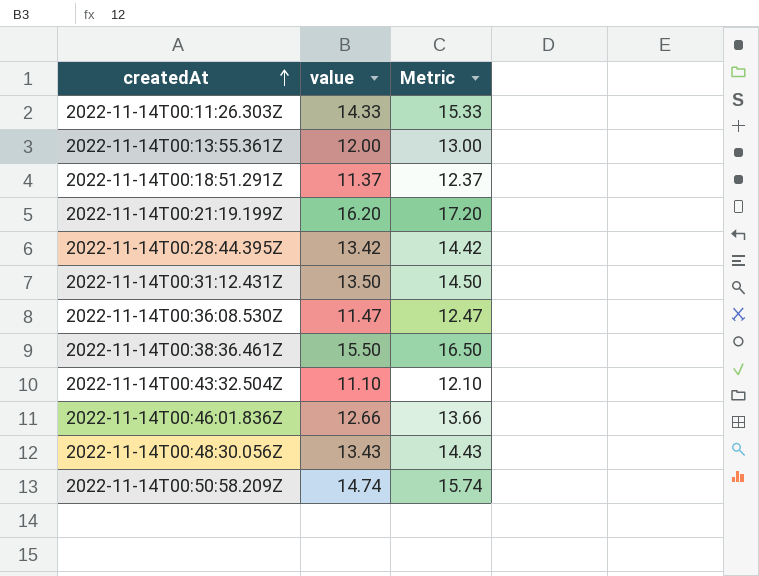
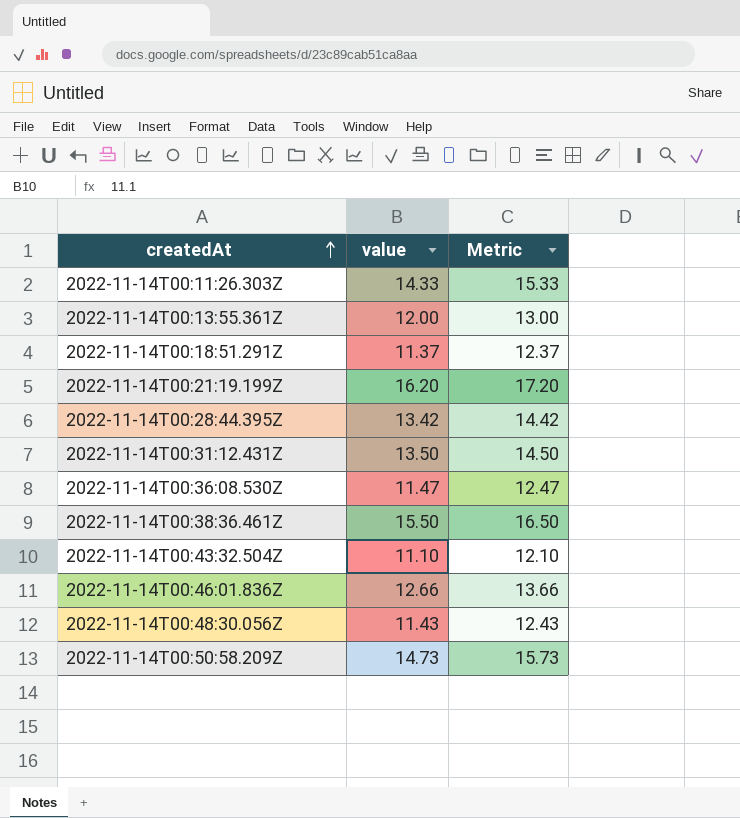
2022-11-14T00:48:30.056Z | value: 13.43 -> 11.43
2022-11-14T00:48:30.056Z | Metric: 14.43 -> 12.43
2022-11-14T00:50:58.209Z | value: 14.74 -> 14.73
2022-11-14T00:50:58.209Z | Metric: 15.74 -> 15.73

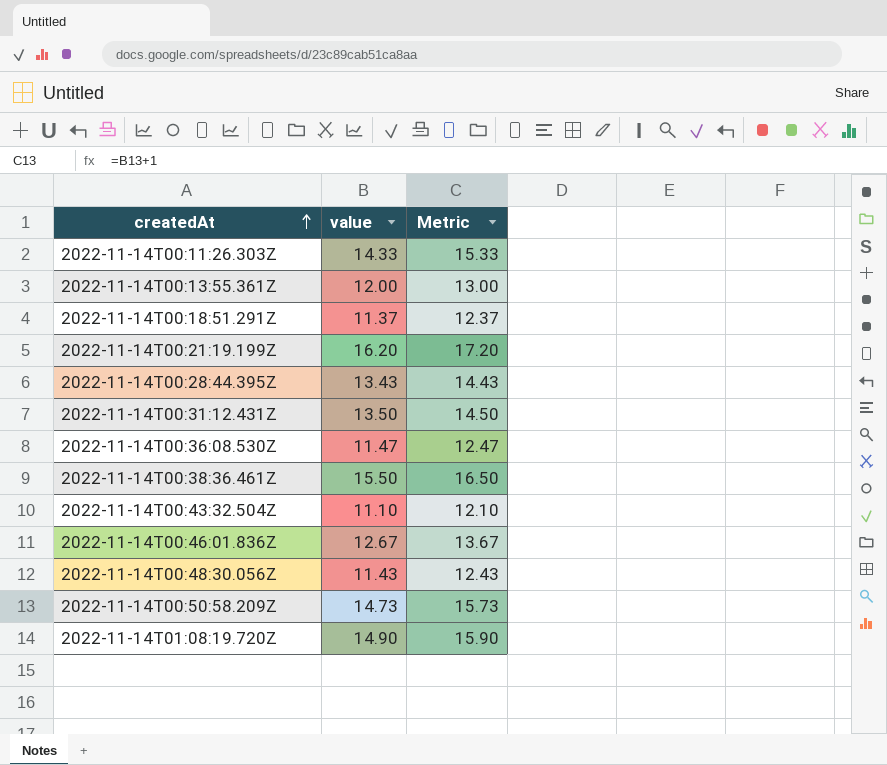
2022-11-14T00:28:44.395Z | value: 13.42 -> 13.43
2022-11-14T00:28:44.395Z | Metric: 14.42 -> 14.43
2022-11-14T00:46:01.836Z | value: 12.66 -> 12.67
2022-11-14T00:46:01.836Z | Metric: 13.66 -> 13.67
row 2022-11-14T01:08:19.720Z: none -> 14.90 | 15.90

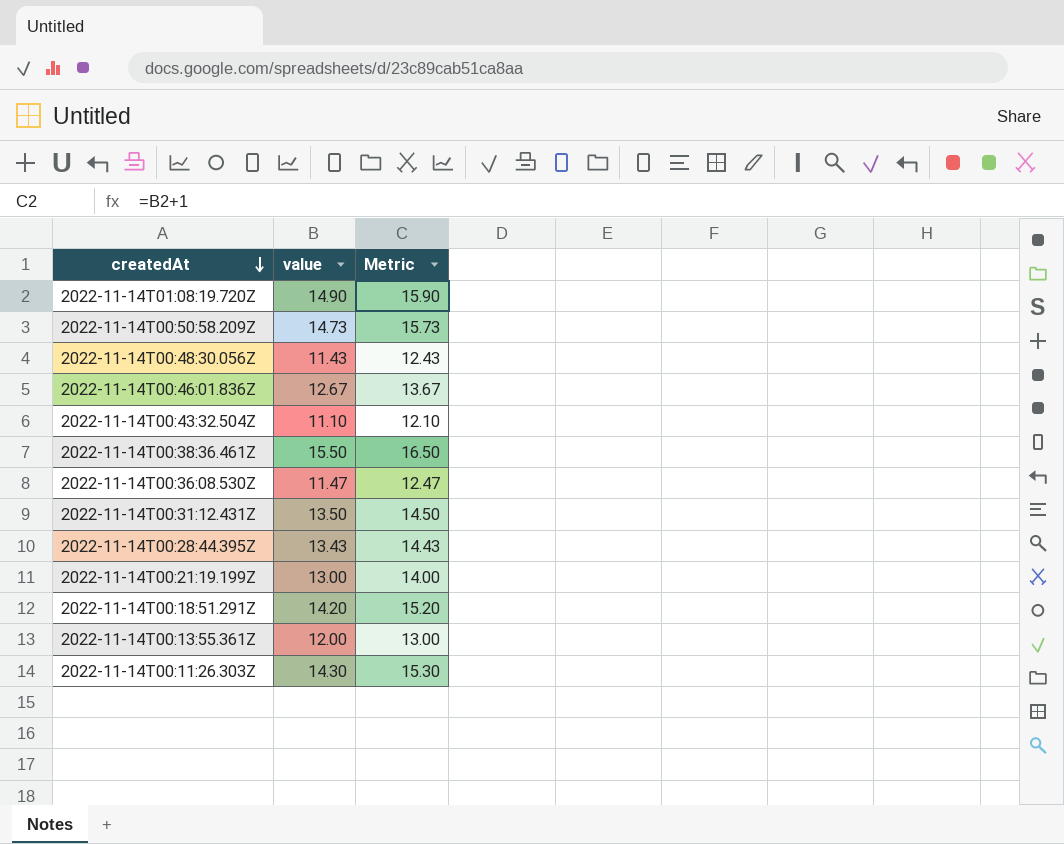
row order: createdAt ascending -> createdAt descending
2022-11-14T00:21:19.199Z | value: 16.20 -> 13.00
2022-11-14T00:21:19.199Z | Metric: 17.20 -> 14.00
2022-11-14T00:18:51.291Z | value: 11.37 -> 14.20
2022-11-14T00:18:51.291Z | Metric: 12.37 -> 15.20
2022-11-14T00:11:26.303Z | value: 14.33 -> 14.30
2022-11-14T00:11:26.303Z | Metric: 15.33 -> 15.30

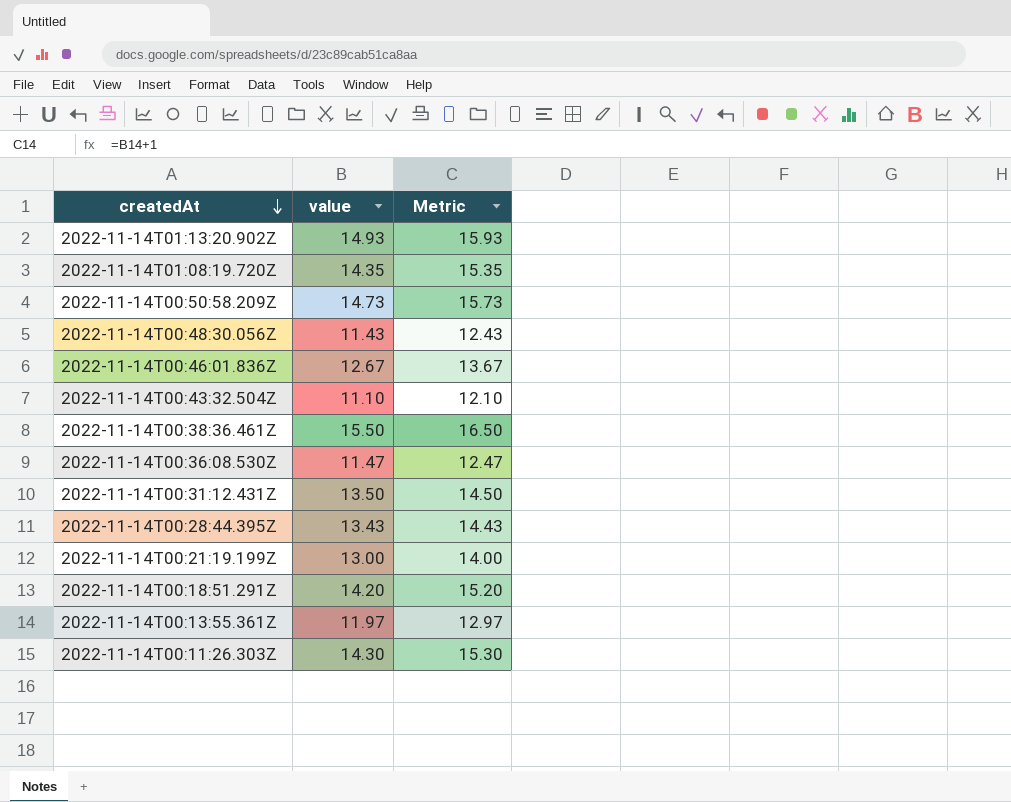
row 2022-11-14T01:13:20.902Z: none -> 14.93 | 15.93
2022-11-14T01:08:19.720Z | value: 14.90 -> 14.35
2022-11-14T01:08:19.720Z | Metric: 15.90 -> 15.35
2022-11-14T00:13:55.361Z | value: 12.00 -> 11.97
2022-11-14T00:13:55.361Z | Metric: 13.00 -> 12.97

